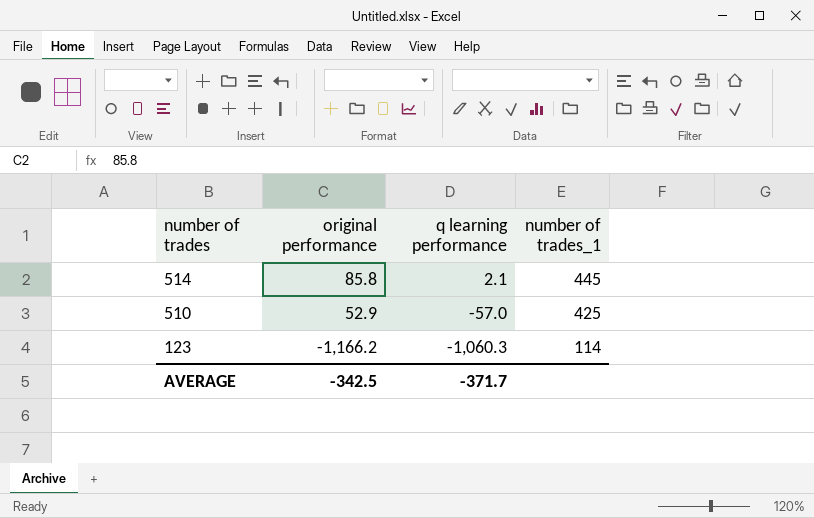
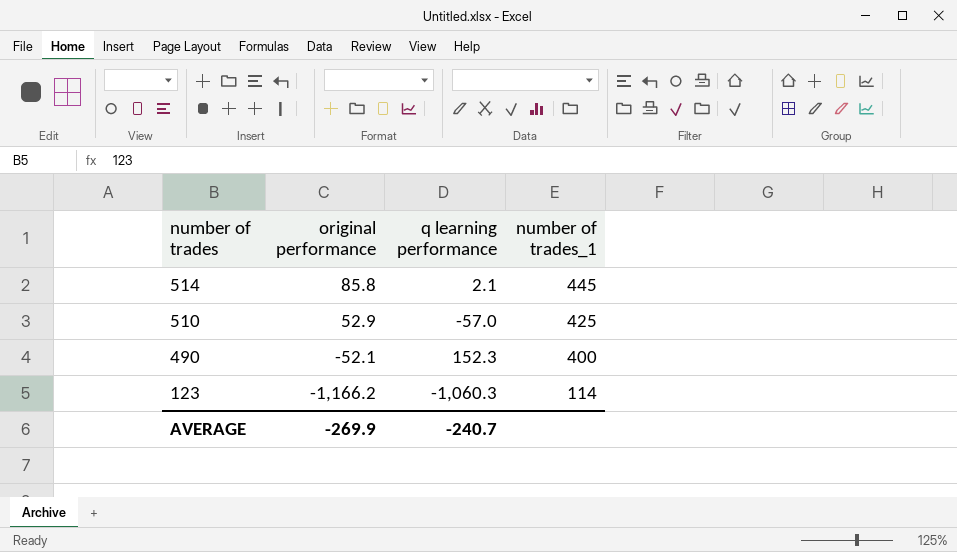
row 490: none -> -52.1 | 152.3 | 400
AVERAGE | original performance: -342.5 -> -269.9
AVERAGE | q learning performance: -371.7 -> -240.7

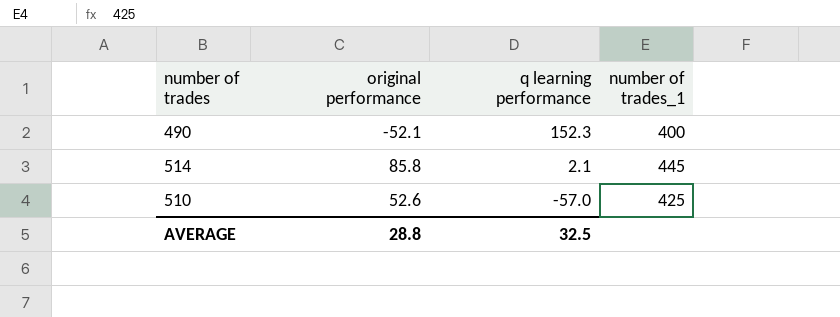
row order: number of trades descending -> q learning performance descending
row 123: -1,166.2 | -1,060.3 | 114 -> none
510 | original performance: 52.9 -> 52.6
AVERAGE | original performance: -269.9 -> 28.8
AVERAGE | q learning performance: -240.7 -> 32.5

